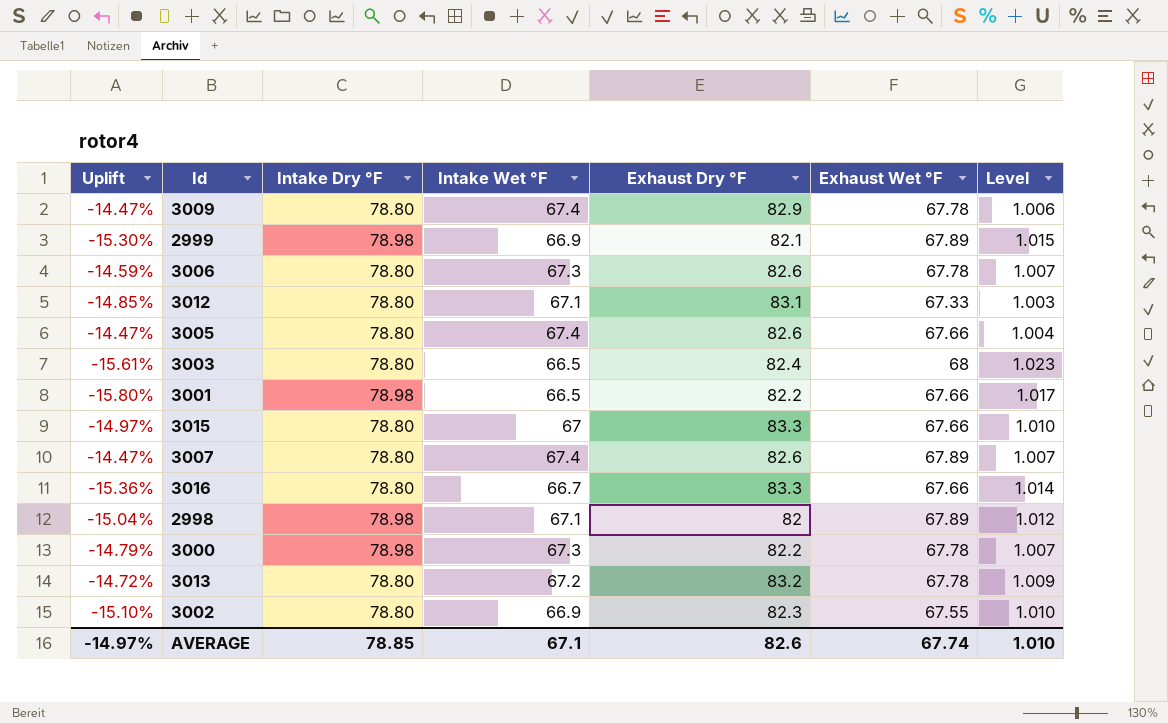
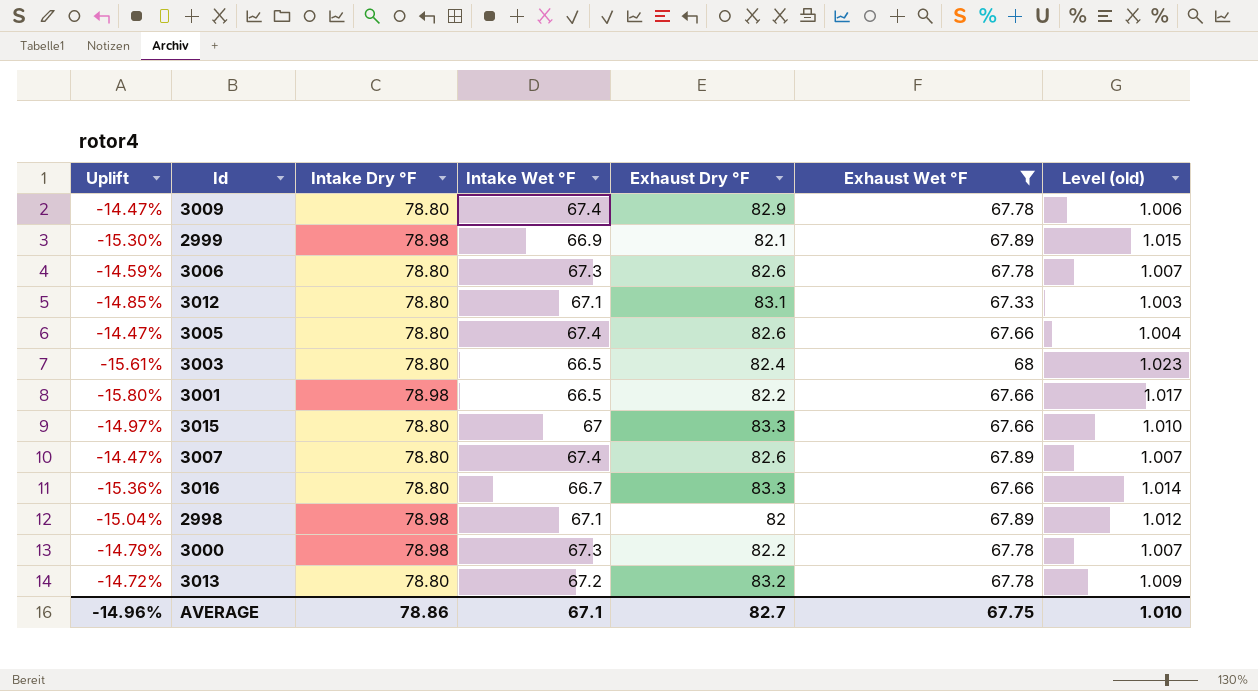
filter: none -> Exhaust Wet °F != 67.55
column name: Level -> Level (old)
AVERAGE | Uplift: -14.97% -> -14.96%
AVERAGE | Intake Dry °F: 78.85 -> 78.86
AVERAGE | Exhaust Dry °F: 82.6 -> 82.7
AVERAGE | Exhaust Wet °F: 67.74 -> 67.75

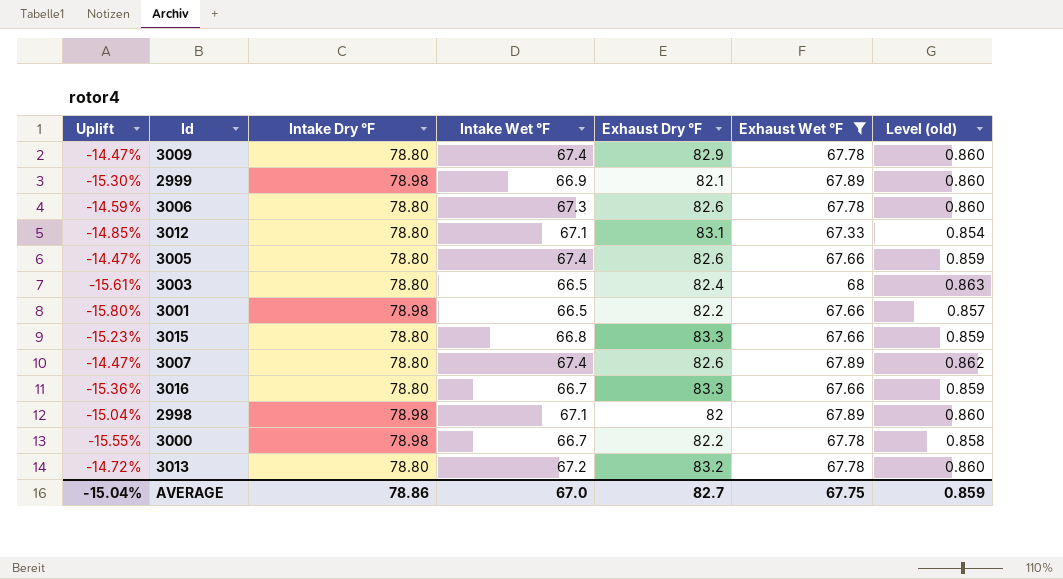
column Level (old) | formula: [Exhaust Wet °F] / [Intake Wet °F] -> [Exhaust Wet °F] / [Intake Dry °F]
3015 | Uplift: -14.97% -> -15.23%
3015 | Intake Wet °F: 67 -> 66.8
3000 | Uplift: -14.79% -> -15.55%
3000 | Intake Wet °F: 67.3 -> 66.7
AVERAGE | Uplift: -14.96% -> -15.04%
AVERAGE | Intake Wet °F: 67.1 -> 67.0
AVERAGE | Level (old): 1.010 -> 0.859

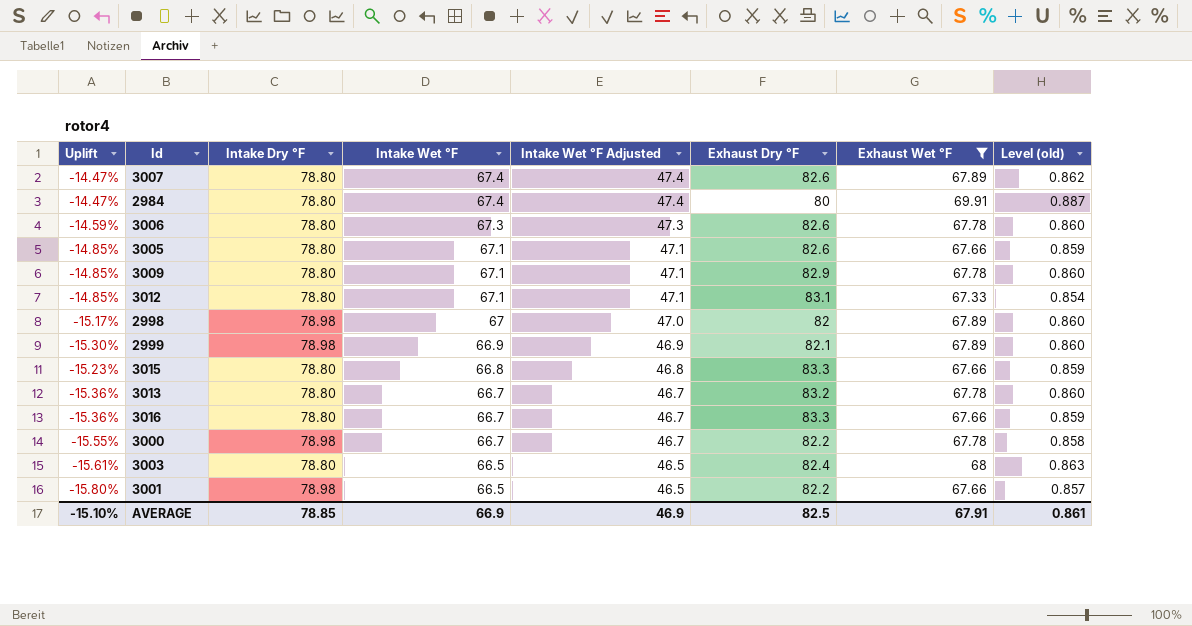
row order: none -> Intake Wet °F descending
column Intake Wet °F Adjusted | formula: none -> [Intake Wet °F] - 20
row 2984: none -> -14.47% | 78.80 | 67.4 | 47.4 | 80 | 69.91 | 0.887
3005 | Uplift: -14.47% -> -14.85%
3005 | Intake Wet °F: 67.4 -> 67.1
3009 | Uplift: -14.47% -> -14.85%
3009 | Intake Wet °F: 67.4 -> 67.1
2998 | Uplift: -15.04% -> -15.17%
2998 | Intake Wet °F: 67.1 -> 67
3013 | Uplift: -14.72% -> -15.36%
3013 | Intake Wet °F: 67.2 -> 66.7
AVERAGE | Uplift: -15.04% -> -15.10%
AVERAGE | Intake Dry °F: 78.86 -> 78.85
AVERAGE | Intake Wet °F: 67.0 -> 66.9
AVERAGE | Exhaust Dry °F: 82.7 -> 82.5
AVERAGE | Exhaust Wet °F: 67.75 -> 67.91
AVERAGE | Level (old): 0.859 -> 0.861

